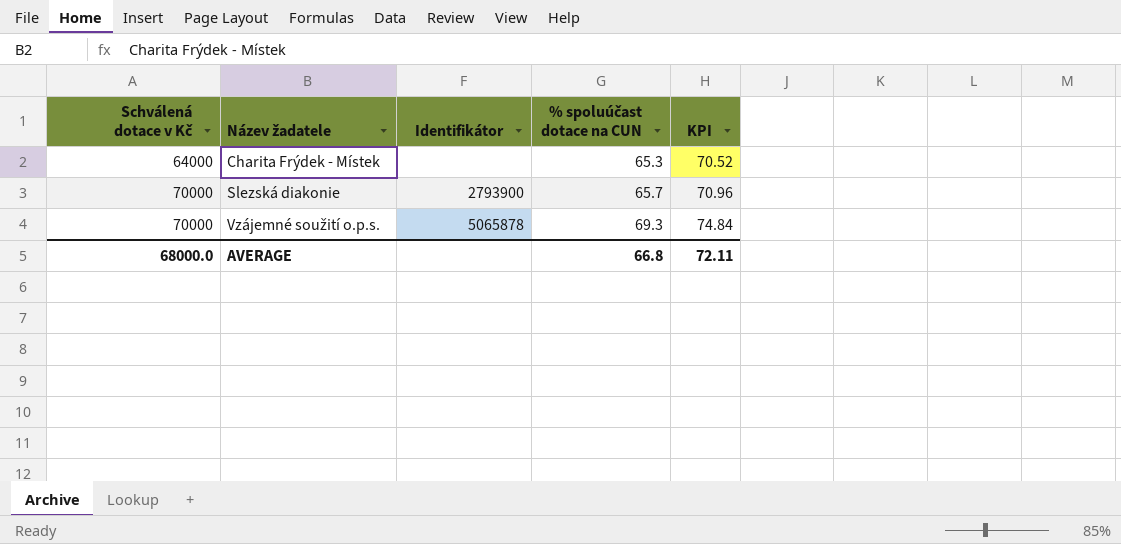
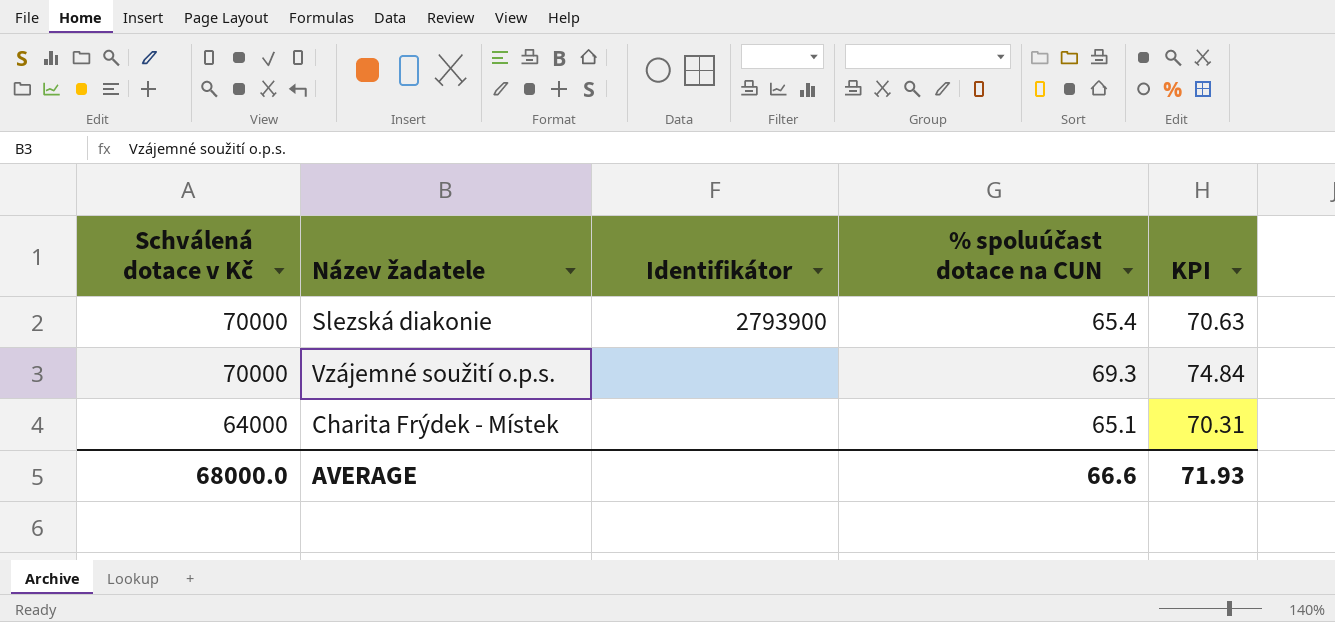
row order: Schválená dotace v Kč ascending -> Schválená dotace v Kč descending
Slezská diakonie | % spoluúčast dotace na CUN: 65.7 -> 65.4
Slezská diakonie | KPI: 70.96 -> 70.63
Vzájemné soužití o.p.s. | Identifikátor: 5065878 -> none
Charita Frýdek - Místek | % spoluúčast dotace na CUN: 65.3 -> 65.1
Charita Frýdek - Místek | KPI: 70.52 -> 70.31
AVERAGE | % spoluúčast dotace na CUN: 66.8 -> 66.6
AVERAGE | KPI: 72.11 -> 71.93

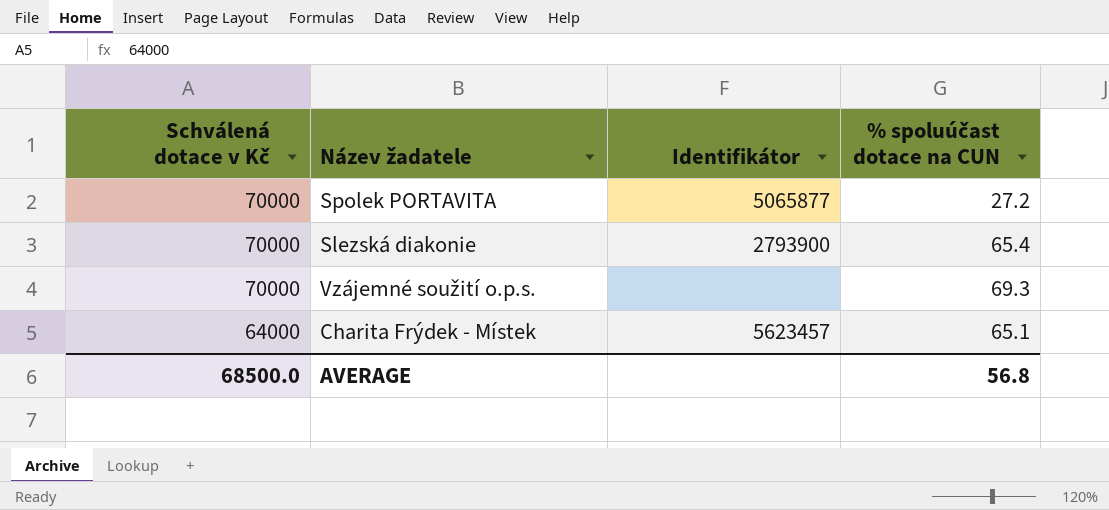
column KPI | formula: [% spoluúčast dotace na CUN] * 1.08 -> none
row Spolek PORTAVITA: none -> 70000 | 5065877 | 27.2
Charita Frýdek - Místek | Identifikátor: none -> 5623457
AVERAGE | Schválená dotace v Kč: 68000.0 -> 68500.0
AVERAGE | % spoluúčast dotace na CUN: 66.6 -> 56.8

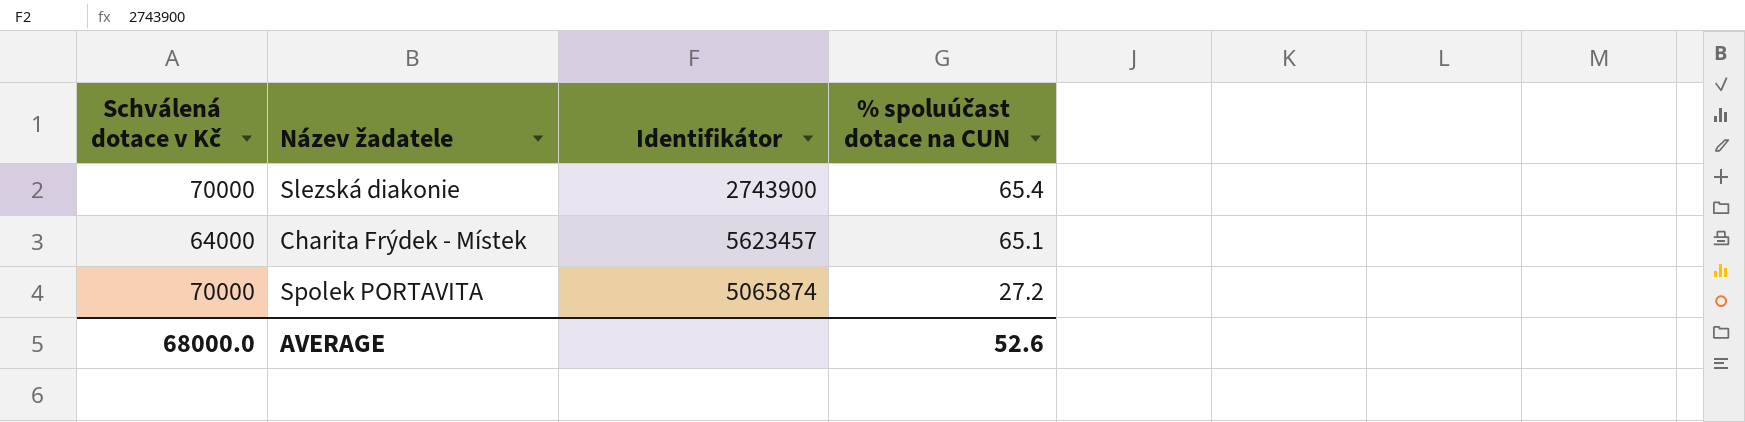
row order: Schválená dotace v Kč descending -> % spoluúčast dotace na CUN descending
row Vzájemné soužití o.p.s.: 70000 | none | 69.3 -> none
Slezská diakonie | Identifikátor: 2793900 -> 2743900
Spolek PORTAVITA | Identifikátor: 5065877 -> 5065874
AVERAGE | Schválená dotace v Kč: 68500.0 -> 68000.0
AVERAGE | % spoluúčast dotace na CUN: 56.8 -> 52.6

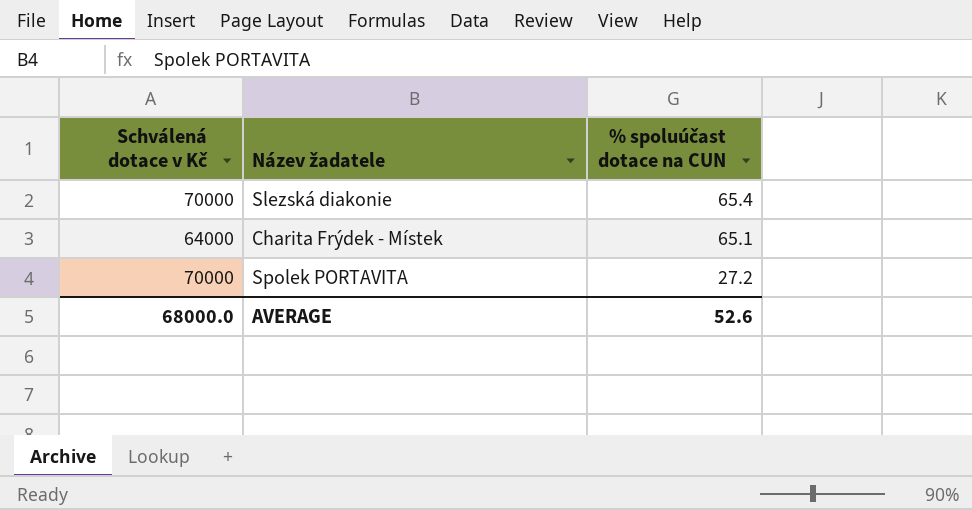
column Identifikátor | position: 3 -> none

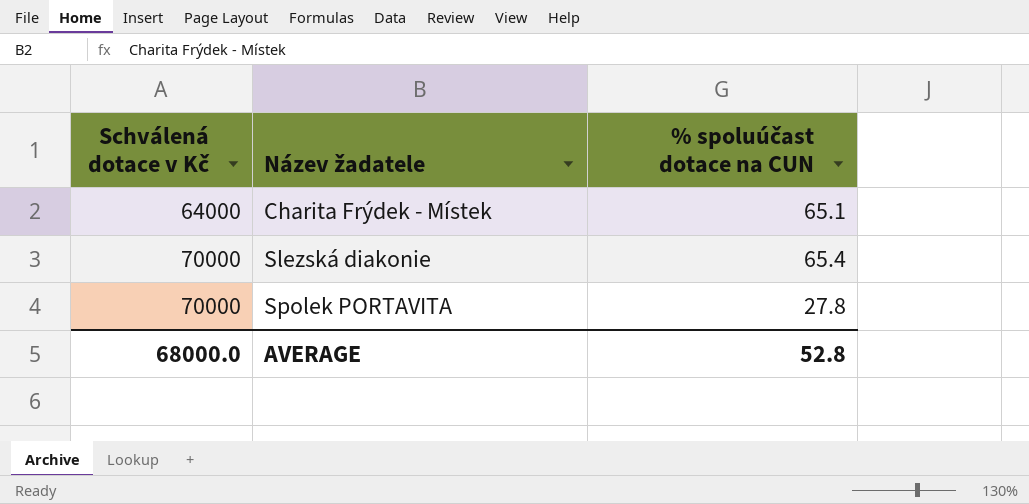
row order: % spoluúčast dotace na CUN descending -> Schválená dotace v Kč ascending
Spolek PORTAVITA | % spoluúčast dotace na CUN: 27.2 -> 27.8
AVERAGE | % spoluúčast dotace na CUN: 52.6 -> 52.8

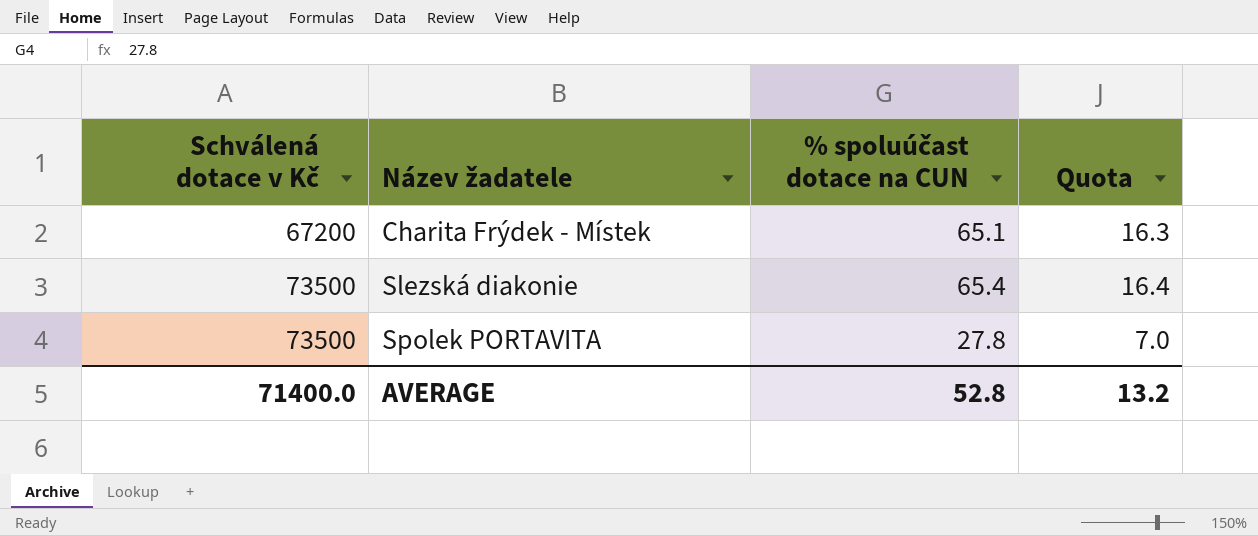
column Quota | formula: none -> [% spoluúčast dotace na CUN] * 0.25
Charita Frýdek - Místek | Schválená dotace v Kč: 64000 -> 67200
Slezská diakonie | Schválená dotace v Kč: 70000 -> 73500
Spolek PORTAVITA | Schválená dotace v Kč: 70000 -> 73500
AVERAGE | Schválená dotace v Kč: 68000.0 -> 71400.0

